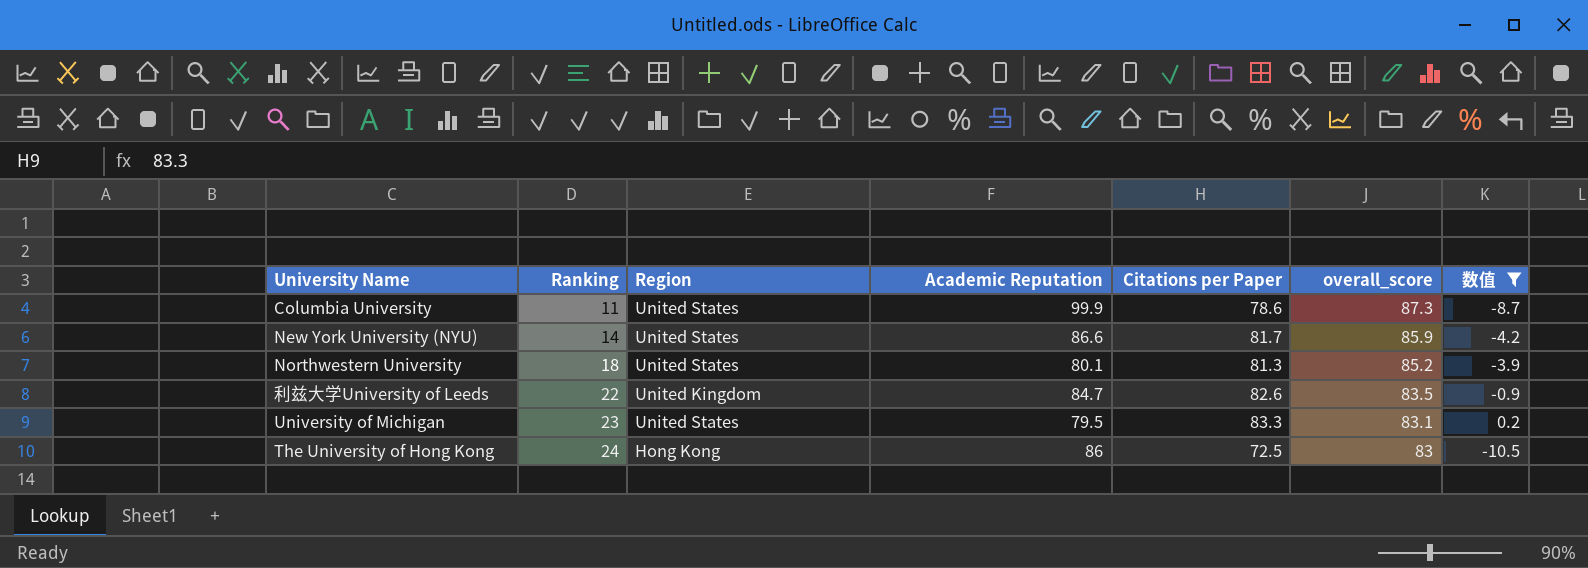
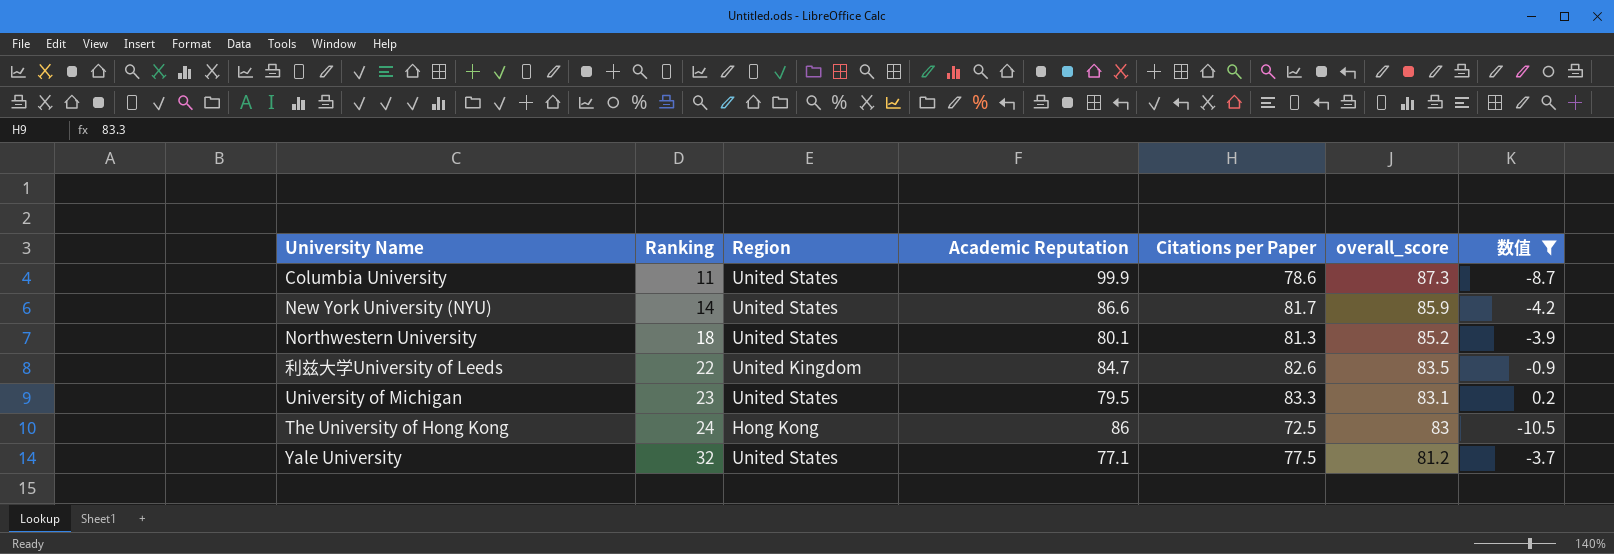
row Yale University: none -> 32 | United States | 77.1 | 77.5 | 81.2 | -3.7

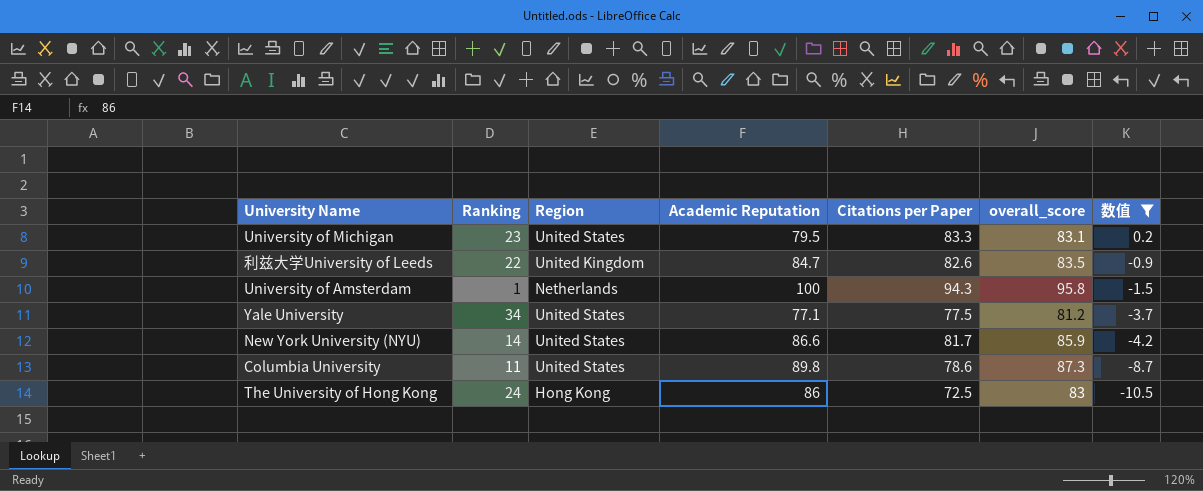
row order: Ranking ascending -> 数值 descending
row Northwestern University: 18 | United States | 80.1 | 81.3 | 85.2 | -3.9 -> none
row University of Amsterdam: none -> 1 | Netherlands | 100 | 94.3 | 95.8 | -1.5
Yale University | Ranking: 32 -> 34
Columbia University | Academic Reputation: 99.9 -> 89.8

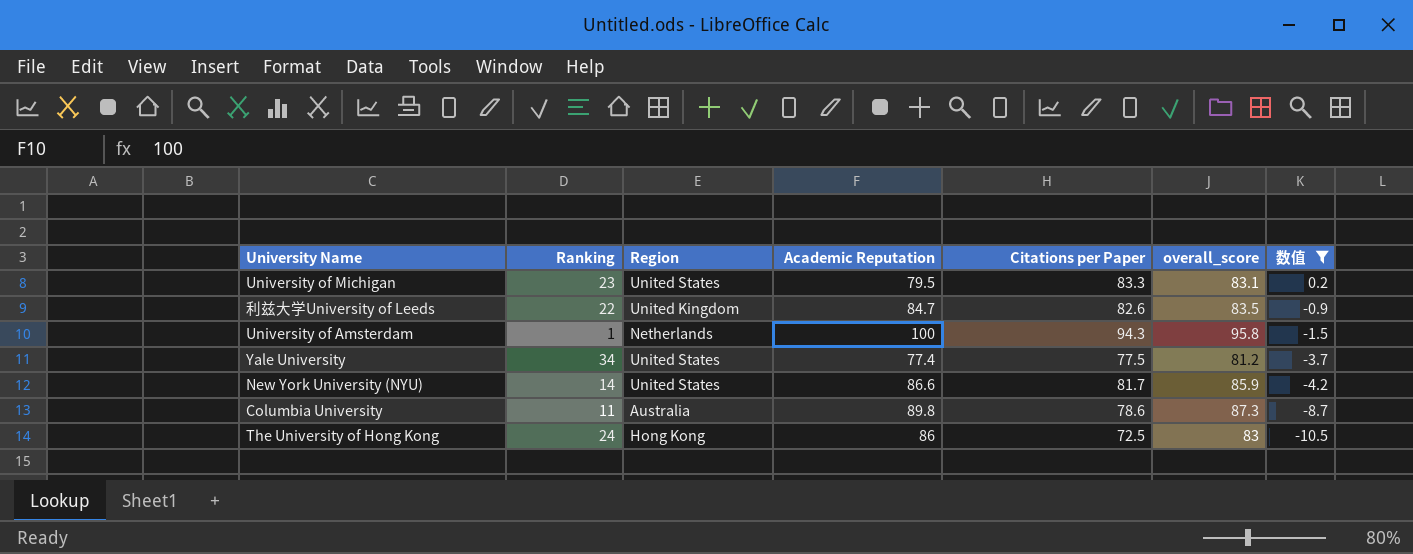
Yale University | Academic Reputation: 77.1 -> 77.4
Columbia University | Region: United States -> Australia

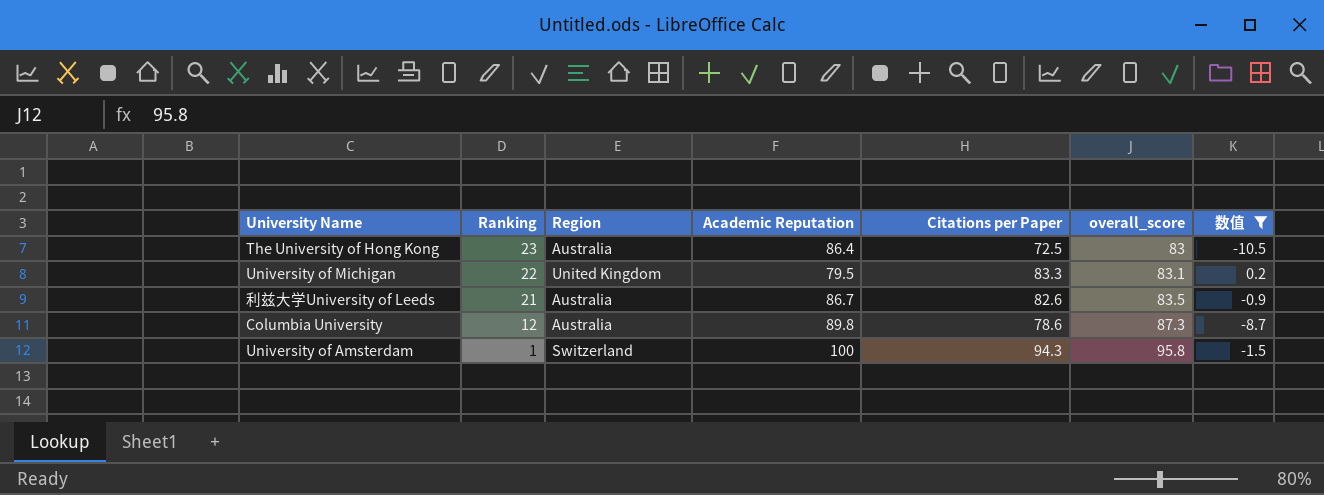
row order: 数值 descending -> Ranking descending
row Yale University: 34 | United States | 77.4 | 77.5 | 81.2 | -3.7 -> none
row New York University (NYU): 14 | United States | 86.6 | 81.7 | 85.9 | -4.2 -> none
The University of Hong Kong | Ranking: 24 -> 23
The University of Hong Kong | Region: Hong Kong -> Australia
The University of Hong Kong | Academic Reputation: 86 -> 86.4
University of Michigan | Ranking: 23 -> 22
University of Michigan | Region: United States -> United Kingdom
利兹大学University of Leeds | Ranking: 22 -> 21
利兹大学University of Leeds | Region: United Kingdom -> Australia
利兹大学University of Leeds | Academic Reputation: 84.7 -> 86.7
Columbia University | Ranking: 11 -> 12
University of Amsterdam | Region: Netherlands -> Switzerland

